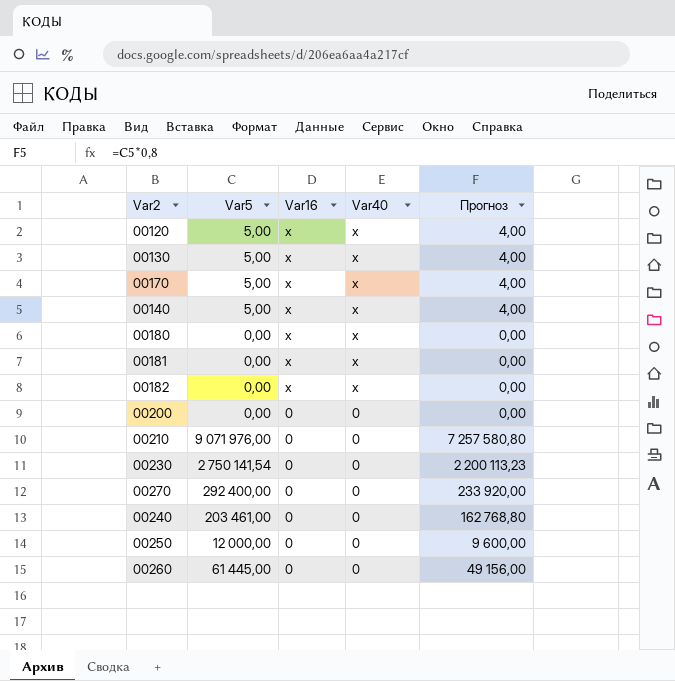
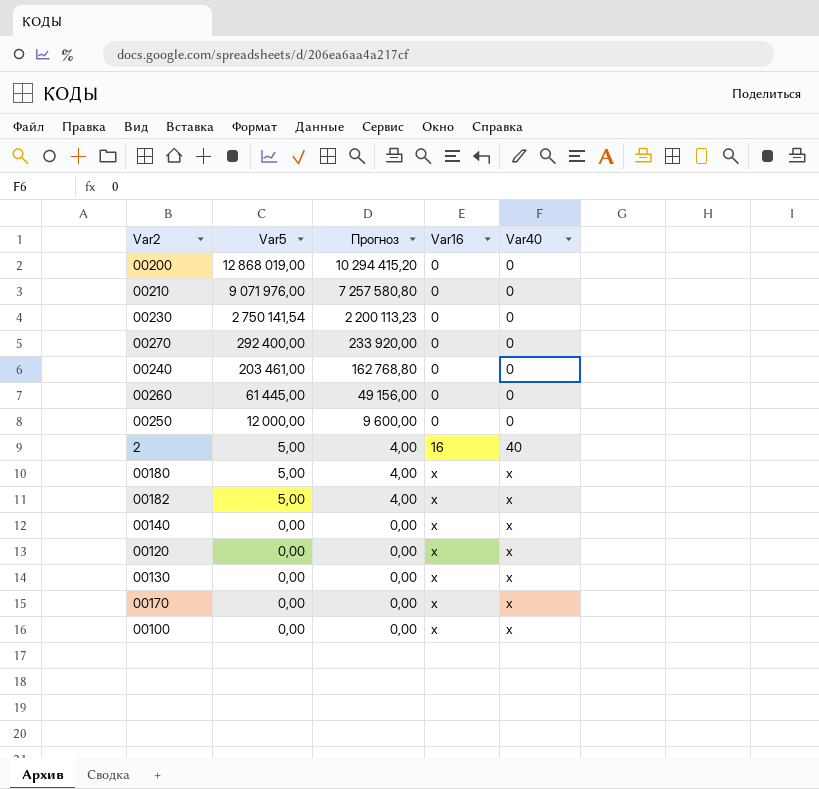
row order: Var16 descending -> Var5 descending
column Прогноз | position: 5 -> 3
row 00181: 0,00 | х | х | 0,00 -> none
00200 | Var5: 0,00 -> 12 868 019,00
00200 | Прогноз: 0,00 -> 10 294 415,20
row 2: none -> 5,00 | 4,00 | 16 | 40
00180 | Var5: 0,00 -> 5,00
00180 | Прогноз: 0,00 -> 4,00
00182 | Var5: 0,00 -> 5,00
00182 | Прогноз: 0,00 -> 4,00
00140 | Var5: 5,00 -> 0,00
00140 | Прогноз: 4,00 -> 0,00
00120 | Var5: 5,00 -> 0,00
00120 | Прогноз: 4,00 -> 0,00
00130 | Var5: 5,00 -> 0,00
00130 | Прогноз: 4,00 -> 0,00
00170 | Var5: 5,00 -> 0,00
00170 | Прогноз: 4,00 -> 0,00
row 00100: none -> 0,00 | 0,00 | х | х

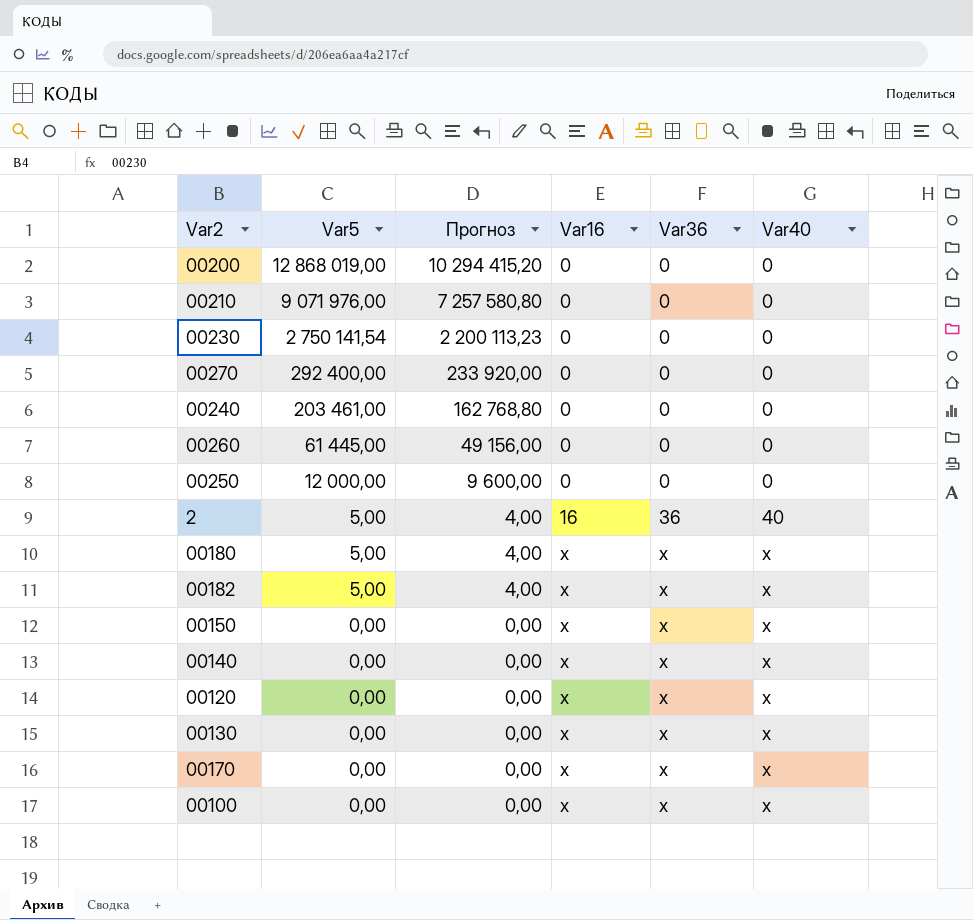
column Var36 | position: none -> 5
row 00150: none -> 0,00 | 0,00 | х | х | х

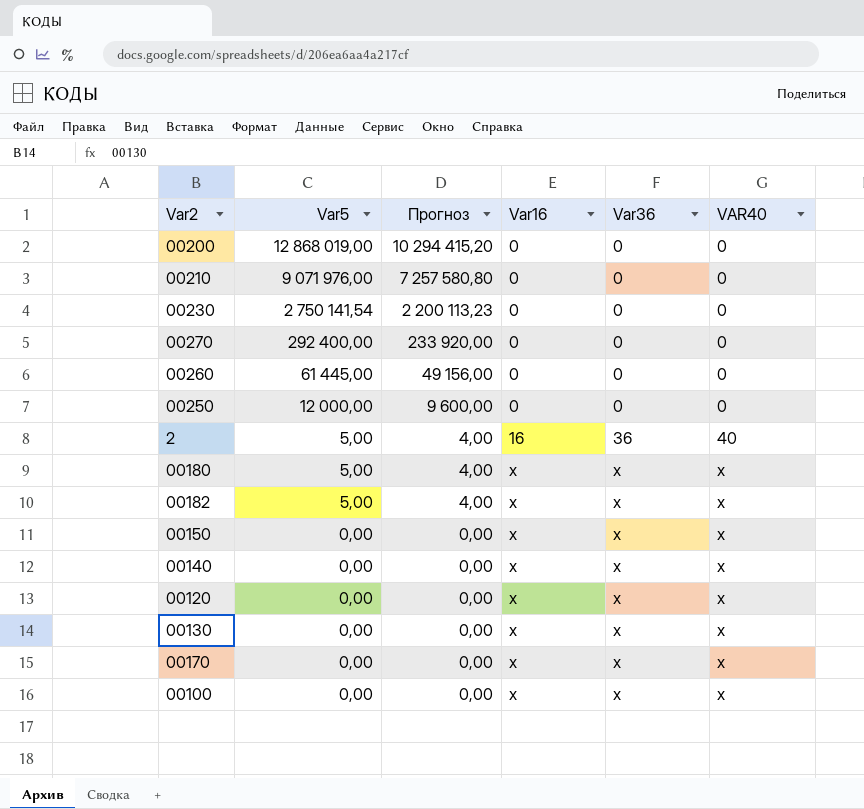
column name: Var40 -> VAR40
row 00240: 203 461,00 | 162 768,80 | 0 | 0 | 0 -> none

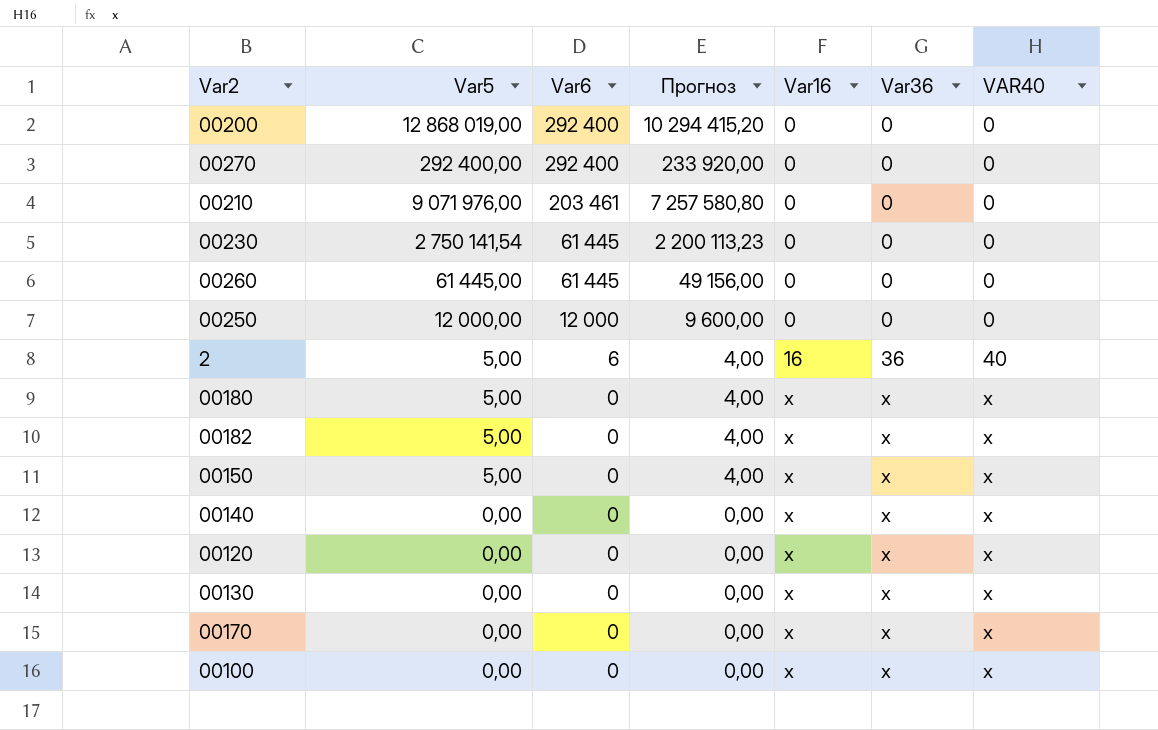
row order: Var5 descending -> Var6 descending
column Var6 | position: none -> 3
00150 | Var5: 0,00 -> 5,00
00150 | Прогноз: 0,00 -> 4,00

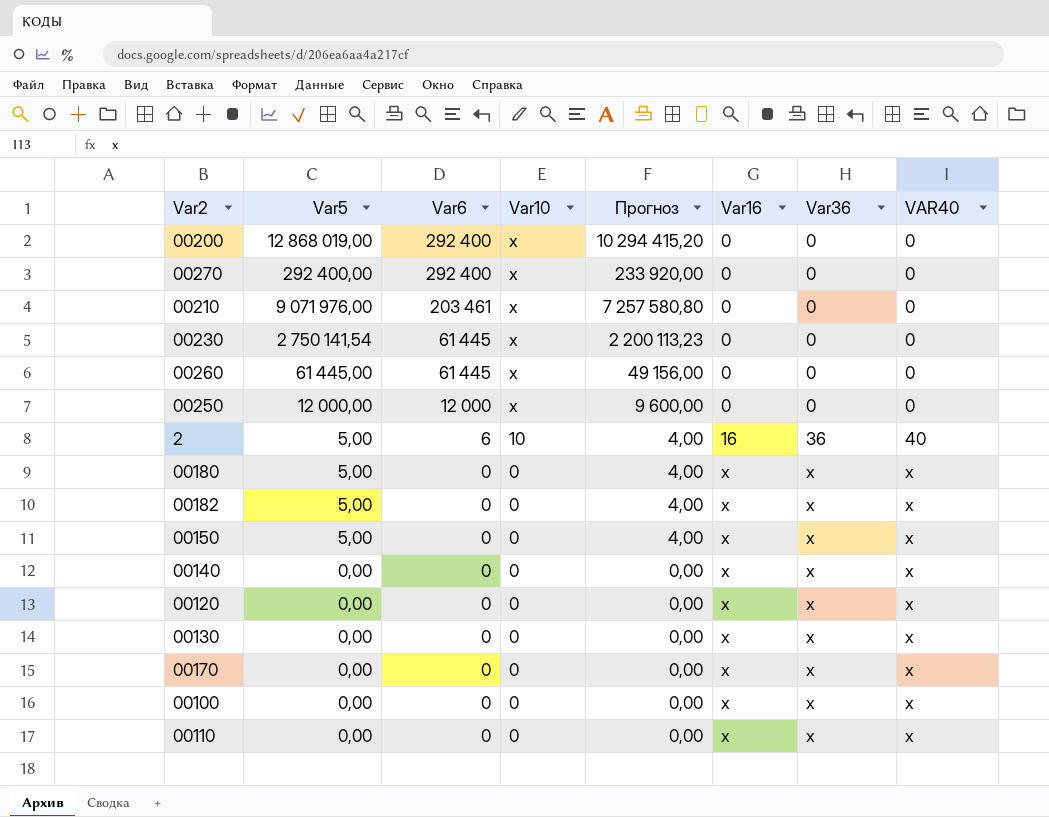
column Var10 | position: none -> 4
row 00110: none -> 0,00 | 0 | 0 | 0,00 | х | х | х

